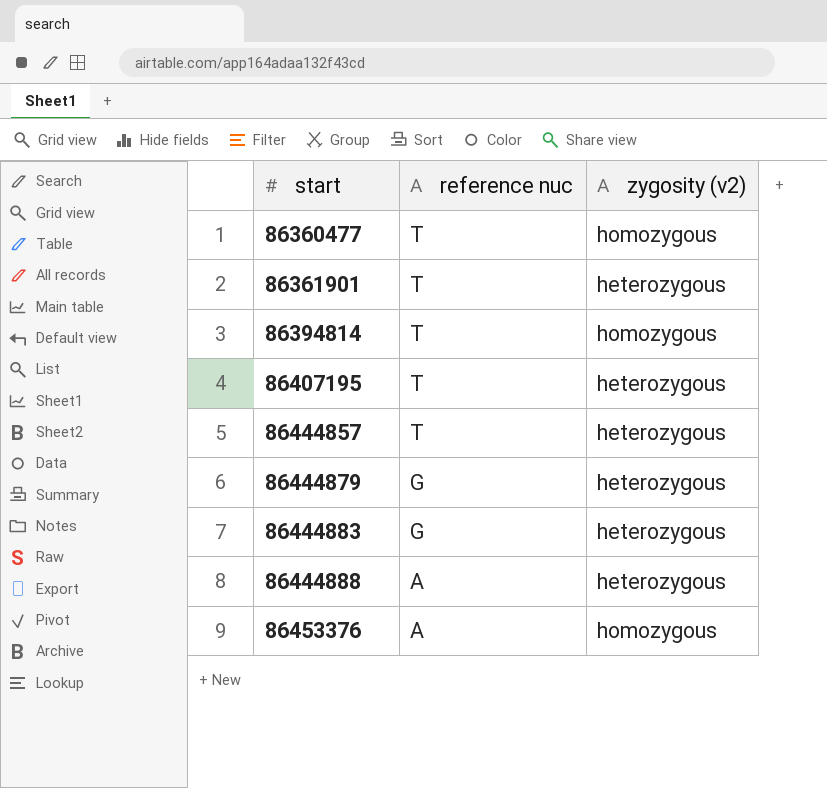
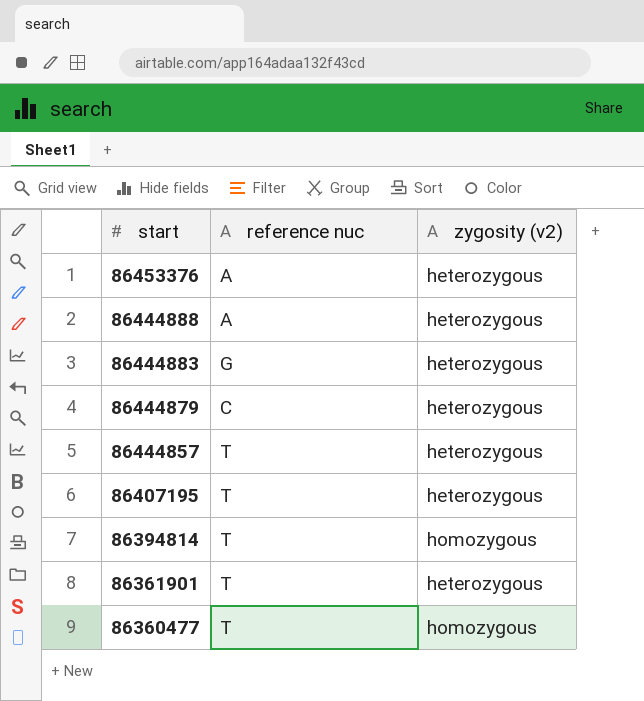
row order: start ascending -> start descending
86453376 | zygosity (v2): homozygous -> heterozygous
86444879 | reference nuc: G -> C

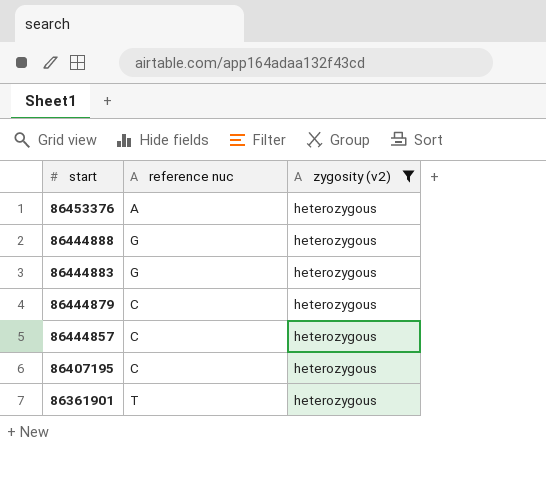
filter: none -> zygosity (v2) = heterozygous
86444888 | reference nuc: A -> G
86444857 | reference nuc: T -> C
86407195 | reference nuc: T -> C

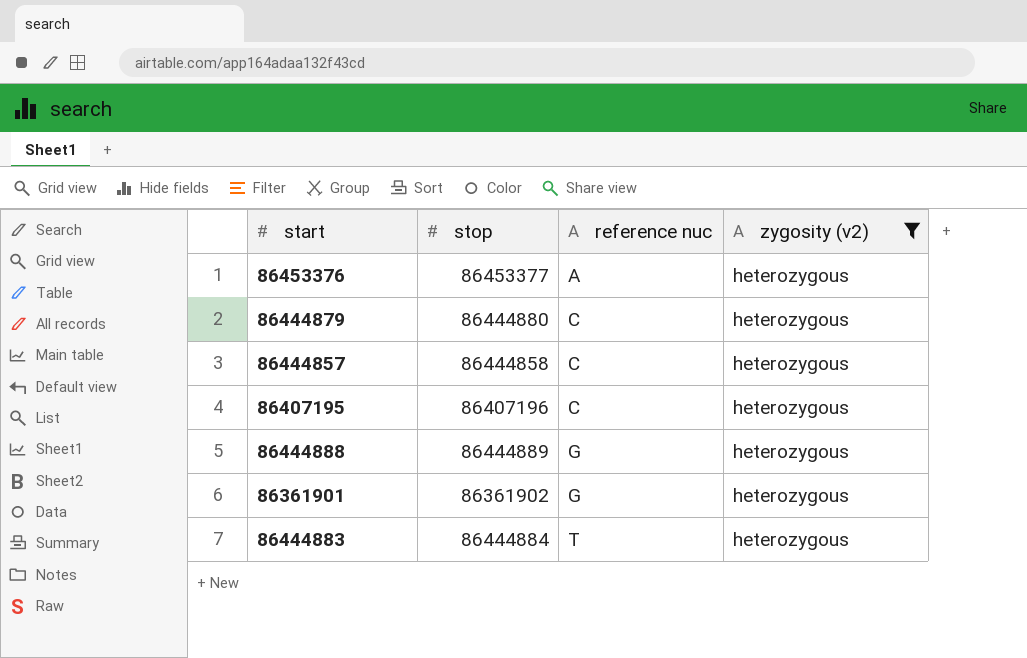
row order: start descending -> reference nuc ascending
column stop | position: none -> 2
86361901 | reference nuc: T -> G
86444883 | reference nuc: G -> T

